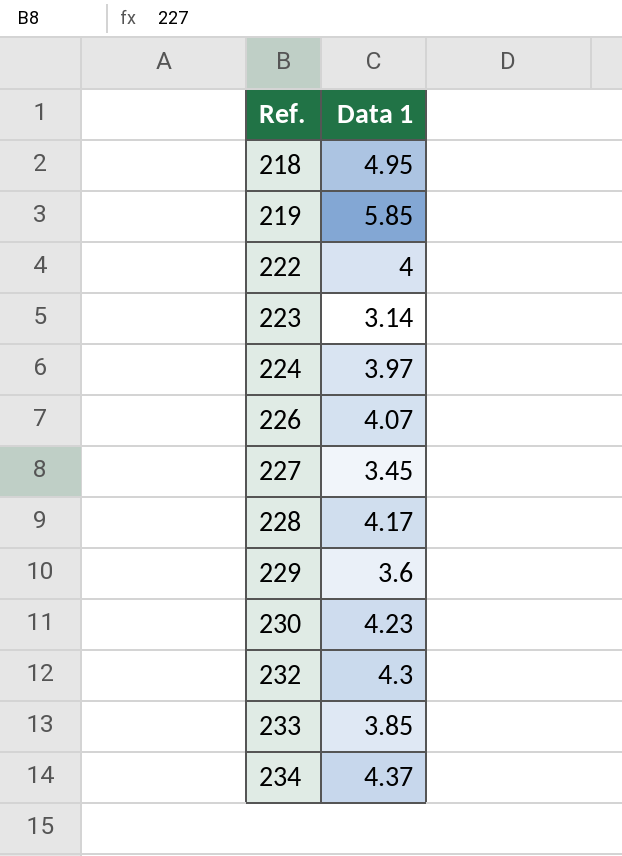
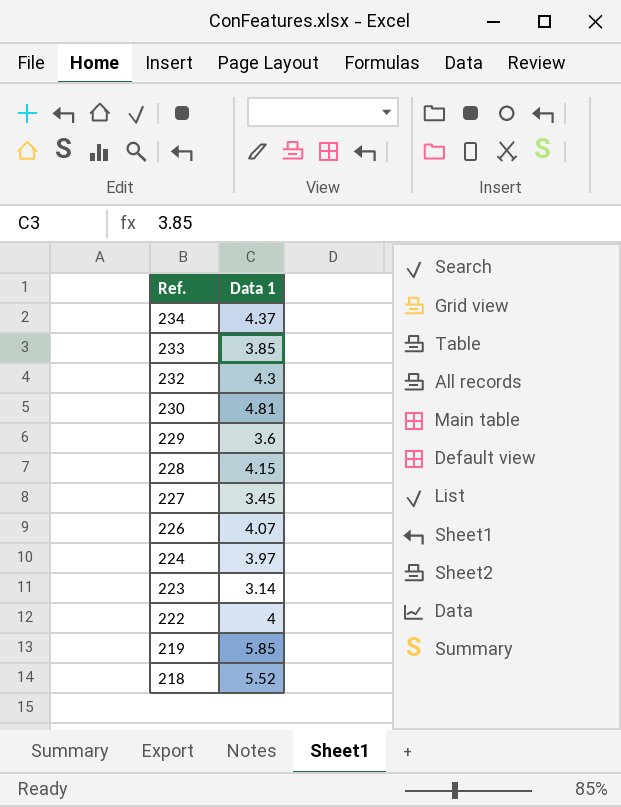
row order: Ref. ascending -> Ref. descending
230 | Data 1: 4.23 -> 4.81
228 | Data 1: 4.17 -> 4.15
218 | Data 1: 4.95 -> 5.52

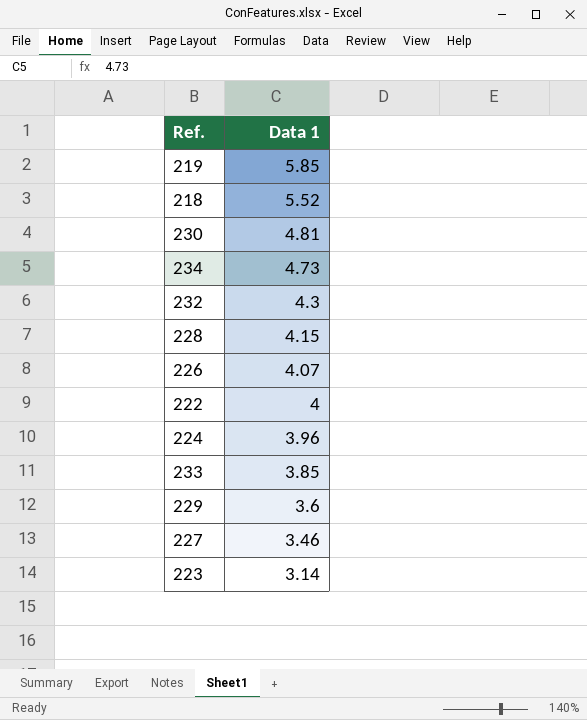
row order: Ref. descending -> Data 1 descending
234 | Data 1: 4.37 -> 4.73
224 | Data 1: 3.97 -> 3.96
227 | Data 1: 3.45 -> 3.46

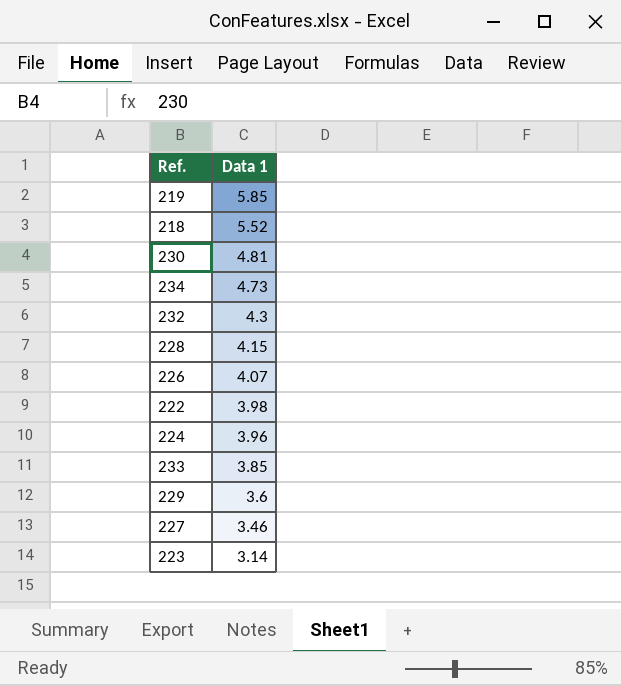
222 | Data 1: 4 -> 3.98

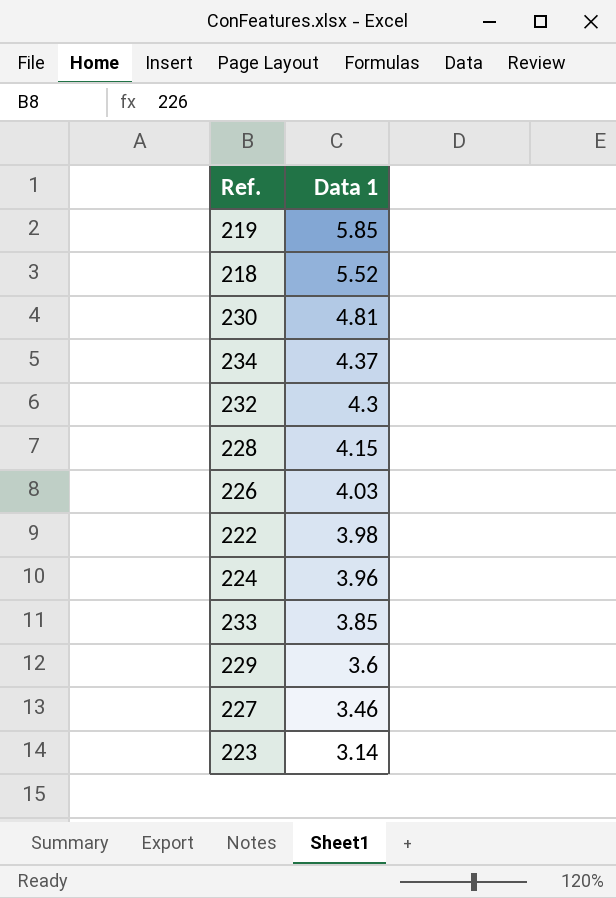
234 | Data 1: 4.73 -> 4.37
226 | Data 1: 4.07 -> 4.03

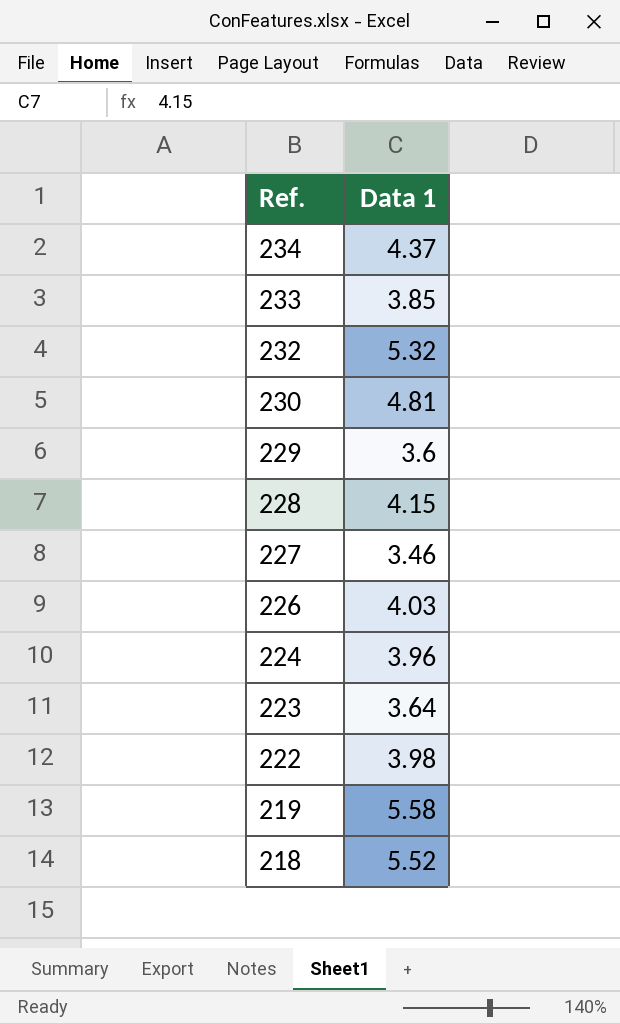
row order: Data 1 descending -> Ref. descending
232 | Data 1: 4.3 -> 5.32
223 | Data 1: 3.14 -> 3.64
219 | Data 1: 5.85 -> 5.58

